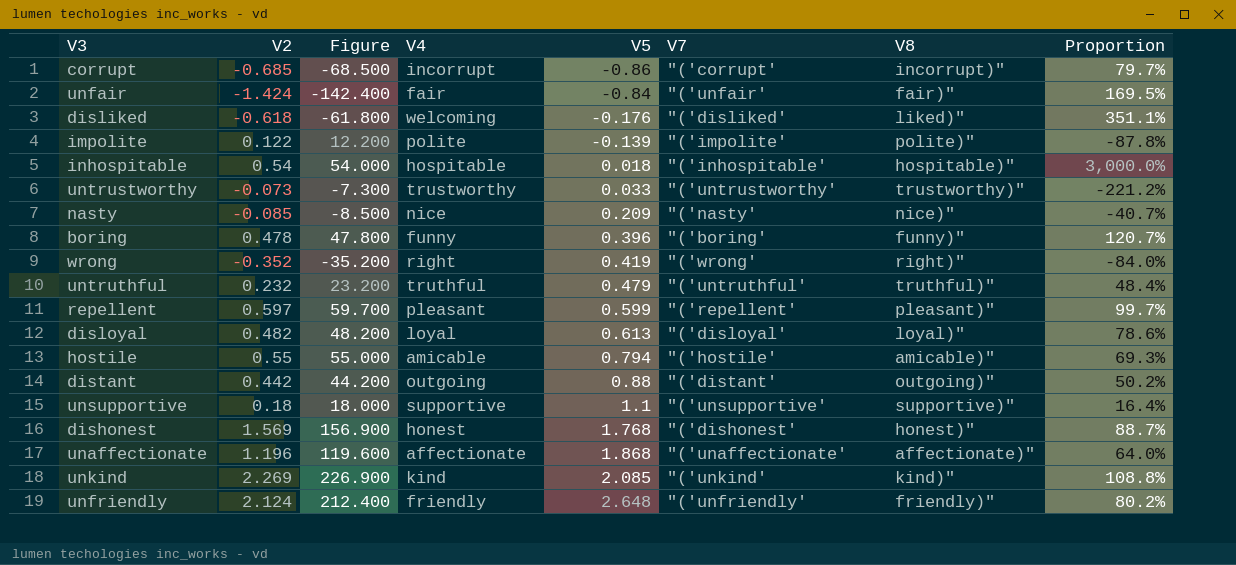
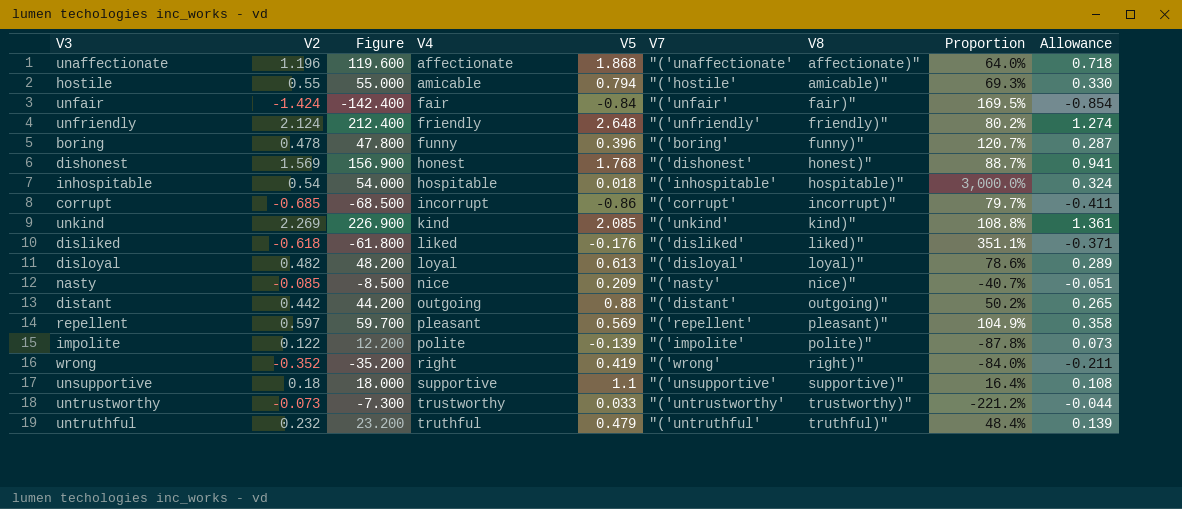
row order: V5 ascending -> V4 ascending
column Allowance | formula: none -> [V2] * 0.6
disliked | V4: welcoming -> liked
repellent | V5: 0.599 -> 0.569
repellent | Proportion: 99.7% -> 104.9%

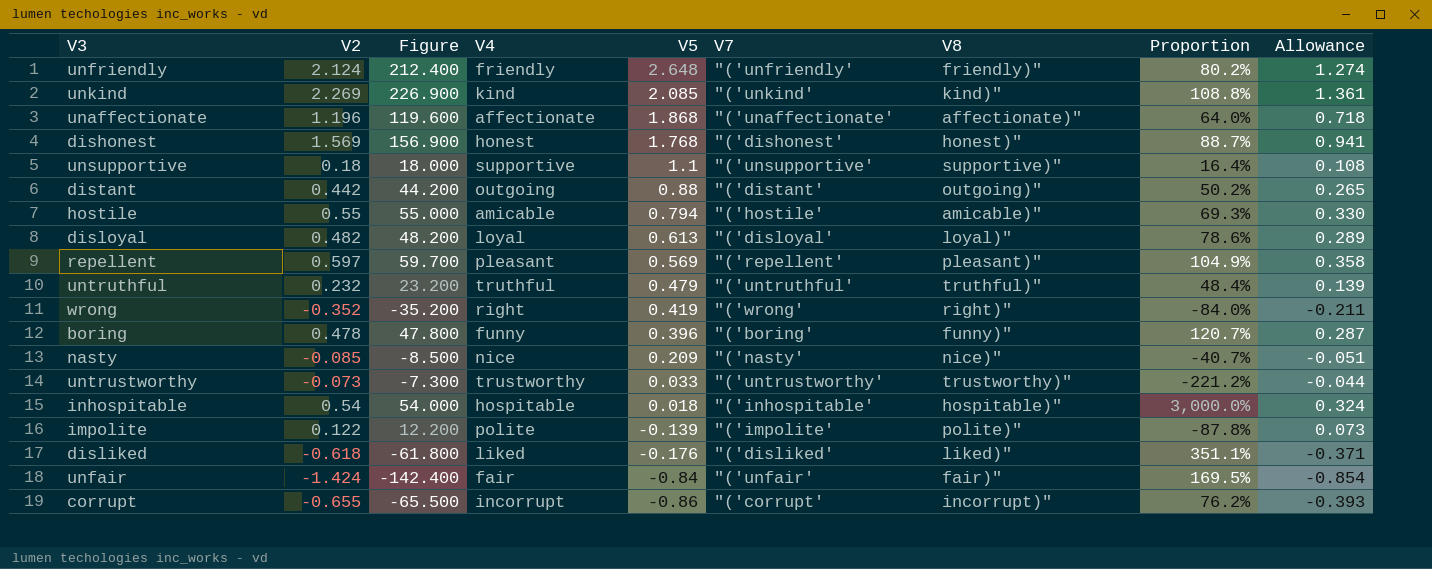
row order: V4 ascending -> V5 descending
corrupt | V2: -0.685 -> -0.655
corrupt | Figure: -68.500 -> -65.500
corrupt | Proportion: 79.7% -> 76.2%
corrupt | Allowance: -0.411 -> -0.393

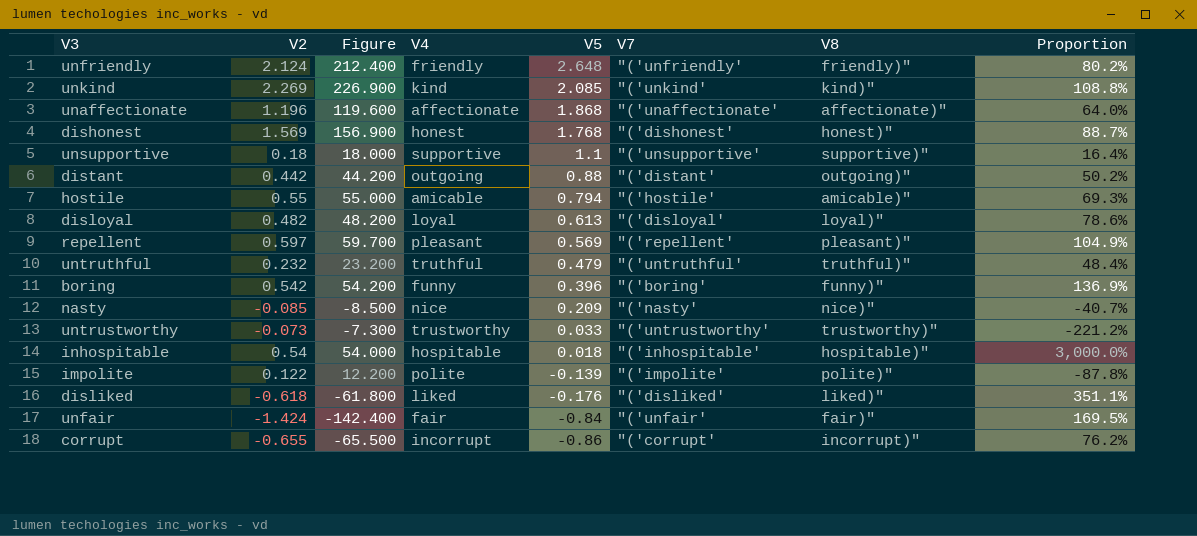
column Allowance | formula: [V2] * 0.6 -> none
row wrong: -0.352 | -35.200 | right | 0.419 | "('wrong' | right)" | -84.0% | -0.211 -> none
boring | V2: 0.478 -> 0.542
boring | Figure: 47.800 -> 54.200
boring | Proportion: 120.7% -> 136.9%

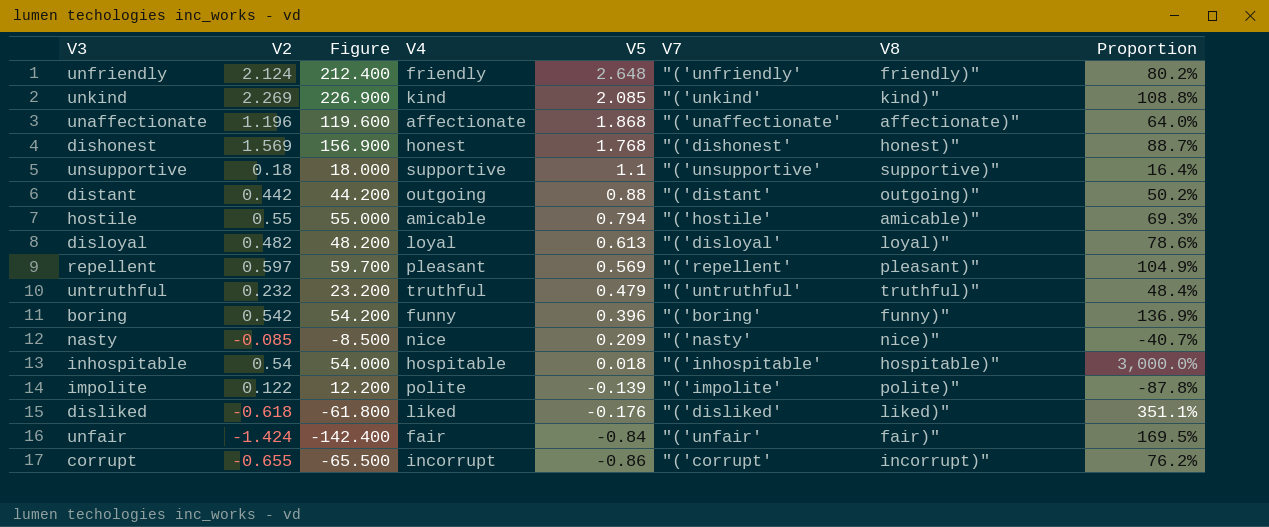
row untrustworthy: -0.073 | -7.300 | trustworthy | 0.033 | "('untrustworthy' | trustworthy)" | -221.2% -> none

